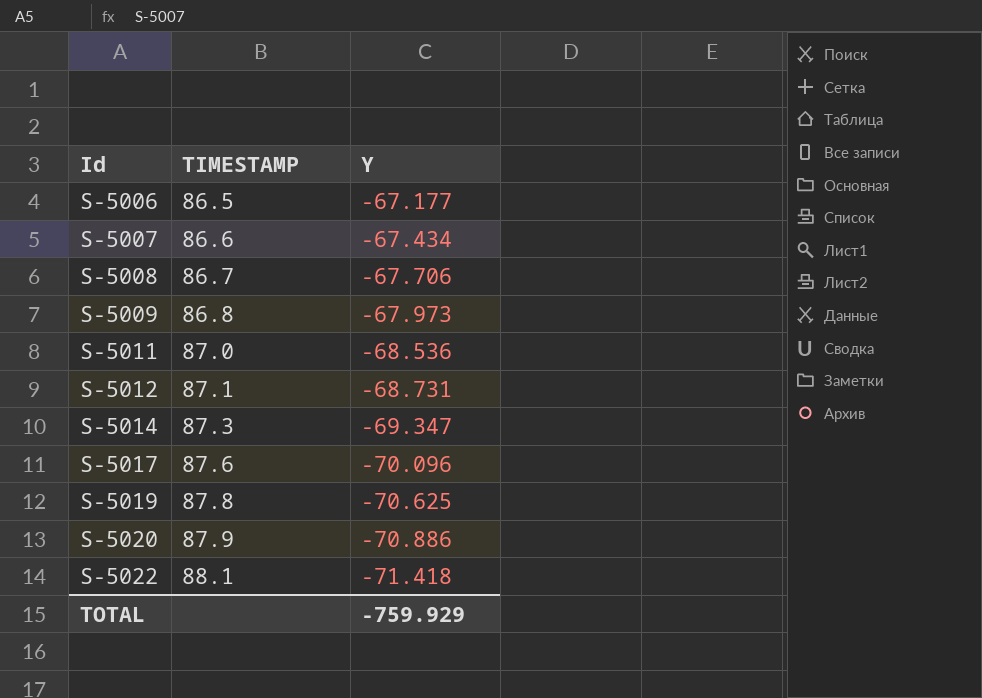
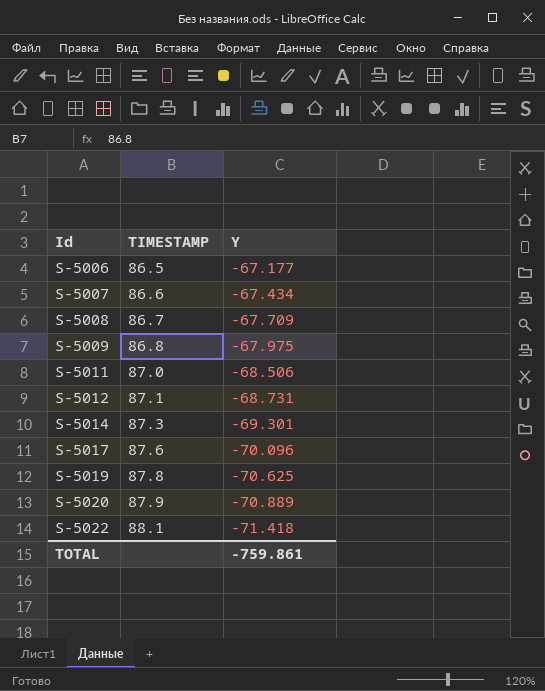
S-5008 | Y: -67.706 -> -67.709
S-5009 | Y: -67.973 -> -67.975
S-5011 | Y: -68.536 -> -68.506
S-5014 | Y: -69.347 -> -69.301
S-5020 | Y: -70.886 -> -70.889
TOTAL | Y: -759.929 -> -759.861

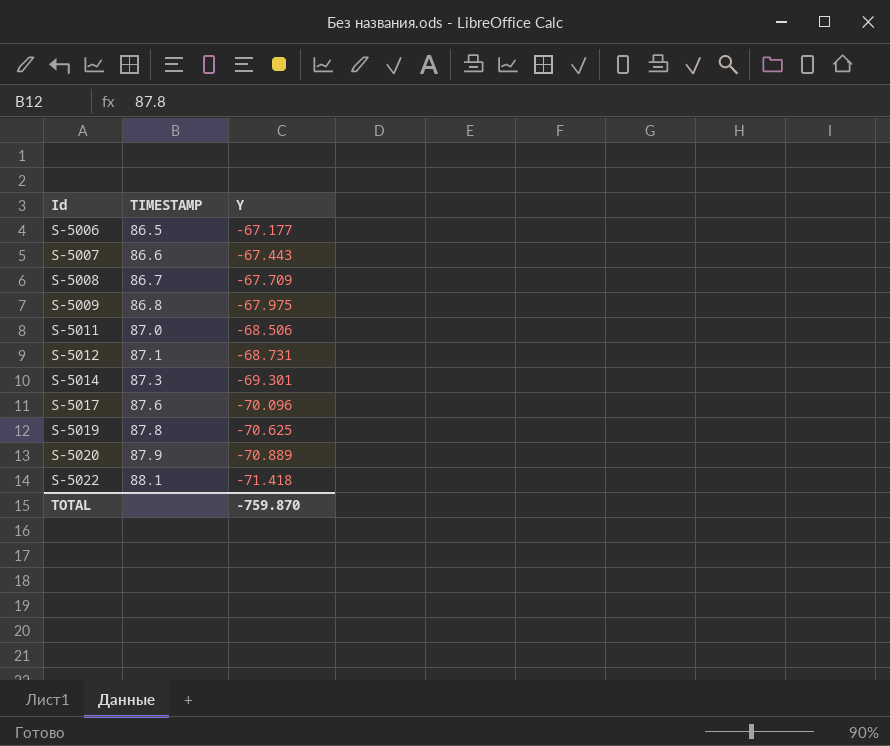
S-5007 | Y: -67.434 -> -67.443
TOTAL | Y: -759.861 -> -759.870

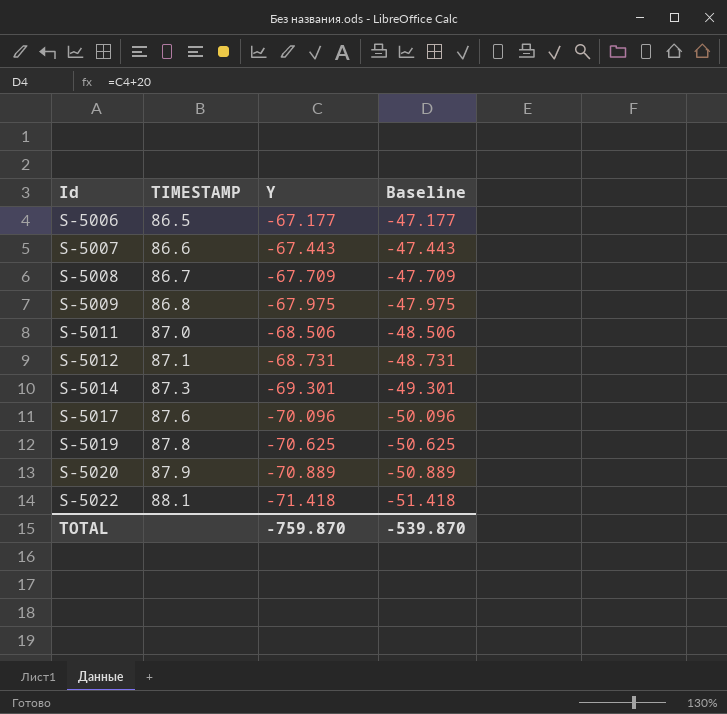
column Baseline | formula: none -> [Y] + 20

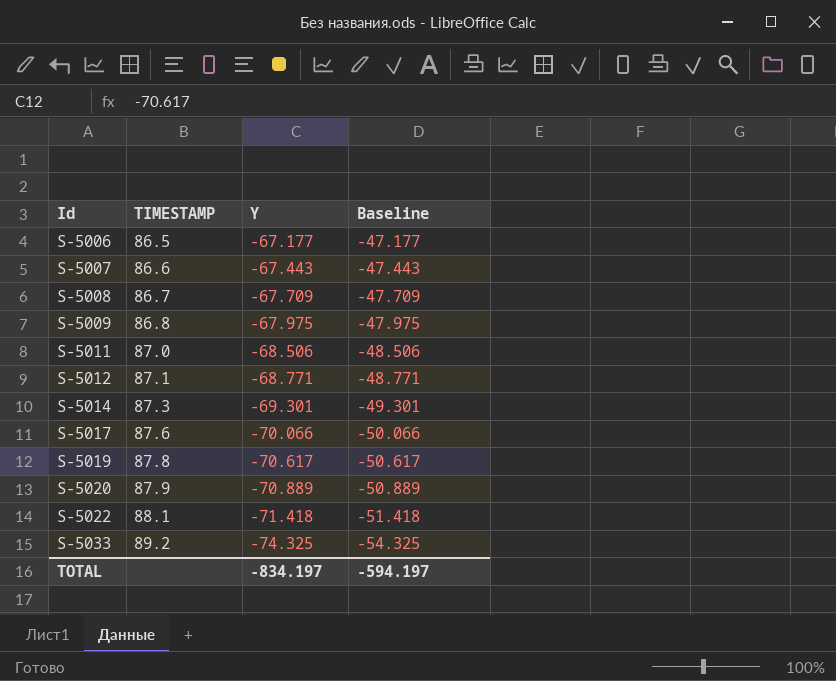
S-5012 | Y: -68.731 -> -68.771
S-5012 | Baseline: -48.731 -> -48.771
S-5017 | Y: -70.096 -> -70.066
S-5017 | Baseline: -50.096 -> -50.066
S-5019 | Y: -70.625 -> -70.617
S-5019 | Baseline: -50.625 -> -50.617
row S-5033: none -> 89.2 | -74.325 | -54.325
TOTAL | Y: -759.870 -> -834.197
TOTAL | Baseline: -539.870 -> -594.197

